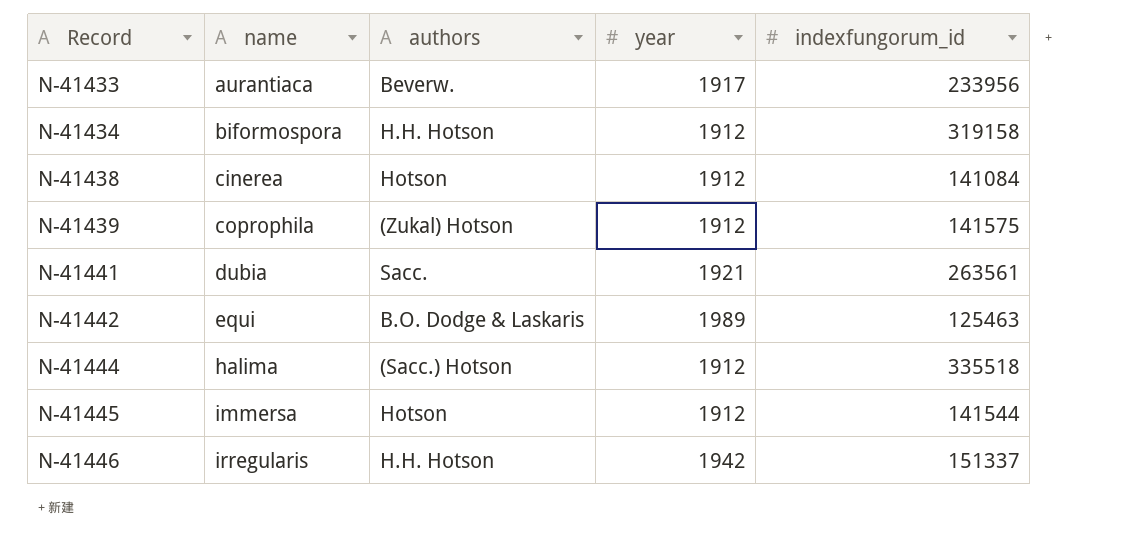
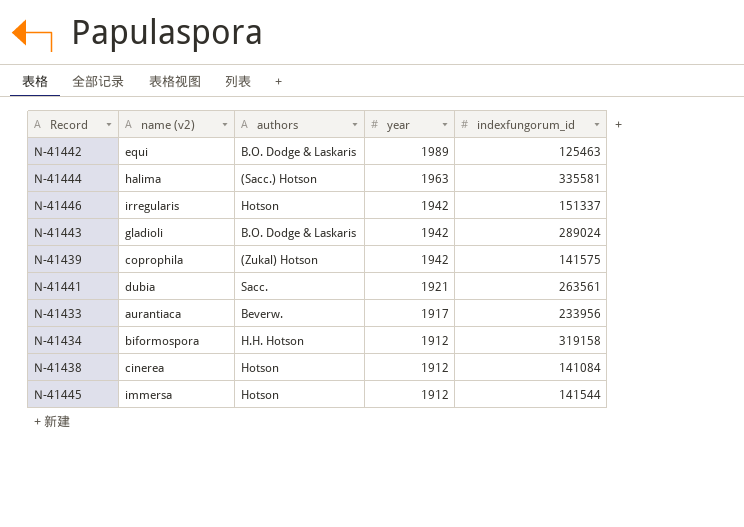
row order: Record ascending -> year descending
column name: name -> name (v2)
N-41444 | year: 1912 -> 1963
N-41444 | indexfungorum_id: 335518 -> 335581
N-41446 | authors: H.H. Hotson -> Hotson
row N-41443: none -> gladioli | B.O. Dodge & Laskaris | 1942 | 289024
N-41439 | year: 1912 -> 1942

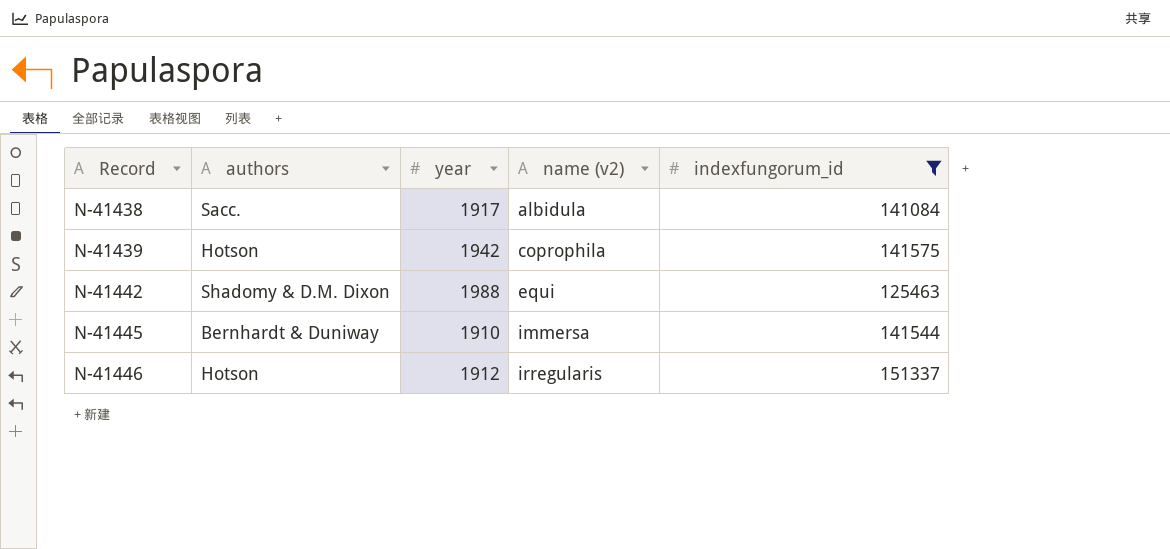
filter: none -> indexfungorum_id <= 151337
row order: year descending -> Record ascending
column name (v2) | position: 2 -> 4
N-41438 | authors: Hotson -> Sacc.
N-41438 | year: 1912 -> 1917
N-41438 | name (v2): cinerea -> albidula
N-41439 | authors: (Zukal) Hotson -> Hotson
N-41442 | authors: B.O. Dodge & Laskaris -> Shadomy & D.M. Dixon
N-41442 | year: 1989 -> 1988
N-41445 | authors: Hotson -> Bernhardt & Duniway
N-41445 | year: 1912 -> 1910
N-41446 | year: 1942 -> 1912

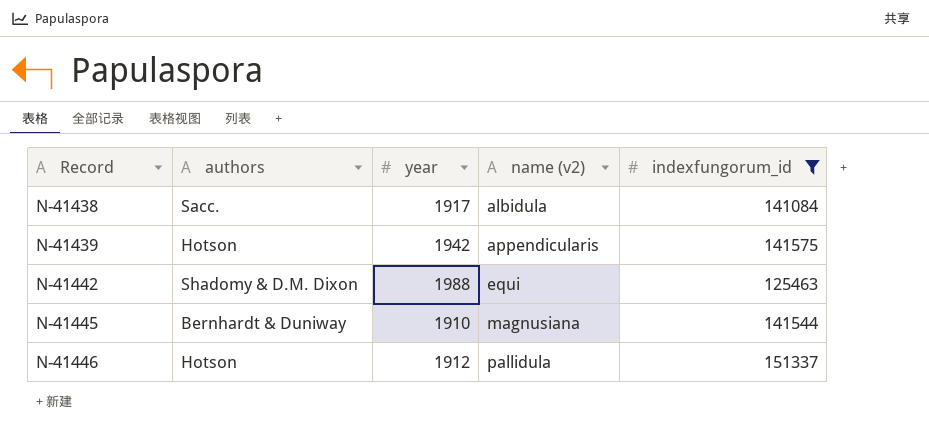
N-41439 | name (v2): coprophila -> appendicularis
N-41445 | name (v2): immersa -> magnusiana
N-41446 | name (v2): irregularis -> pallidula

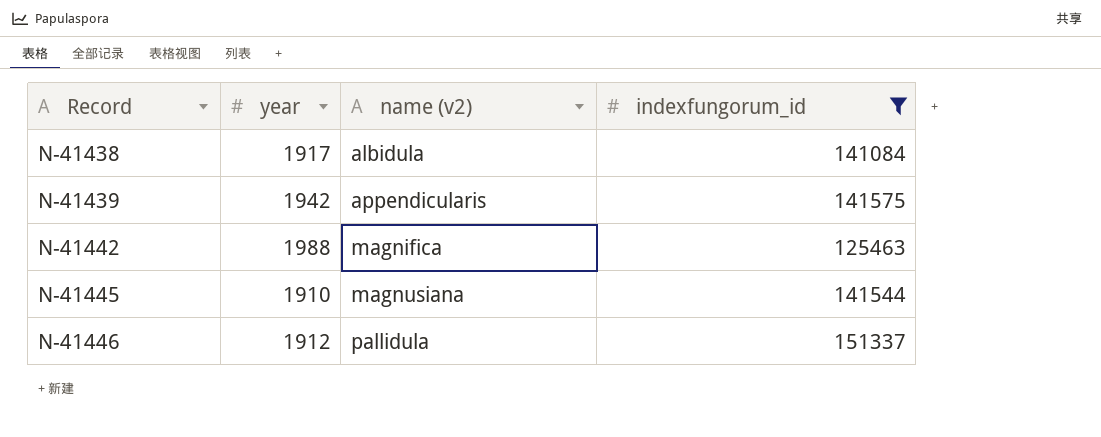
column authors | position: 2 -> none
N-41442 | name (v2): equi -> magnifica

